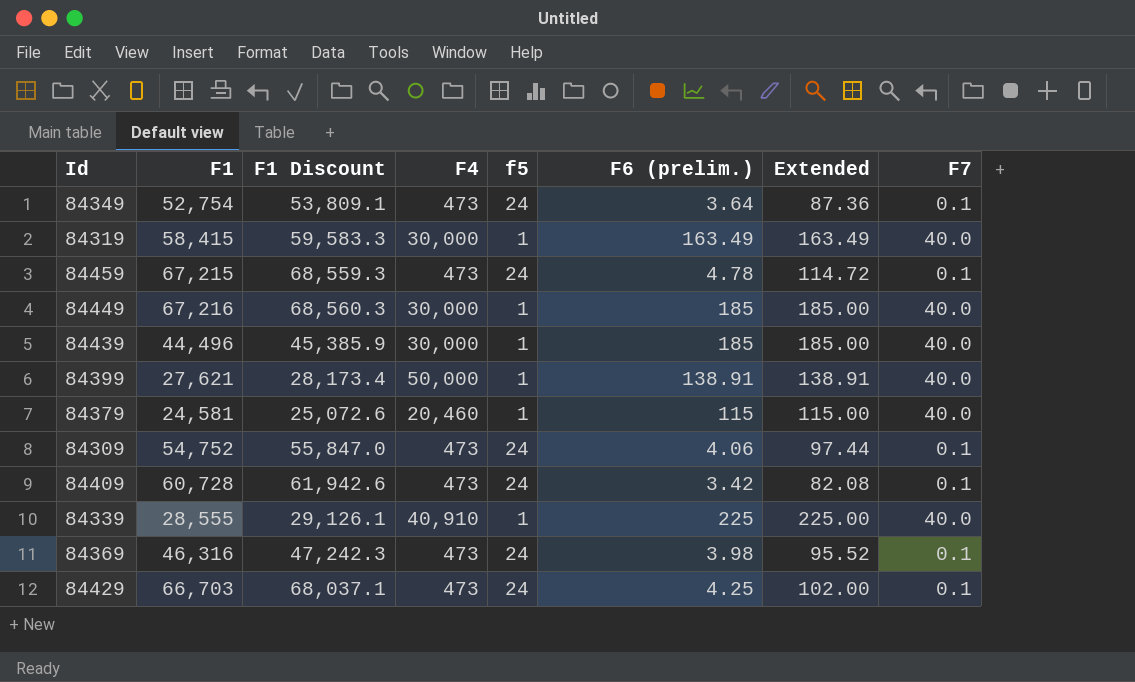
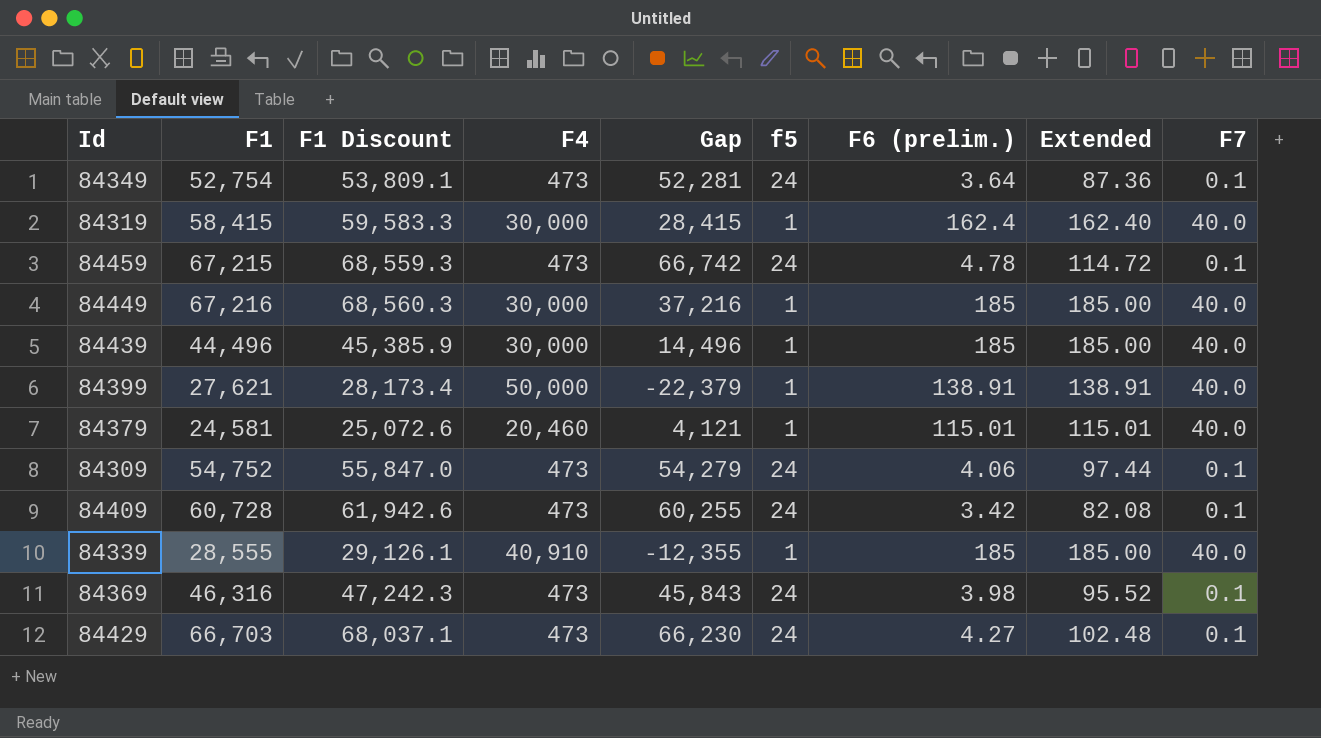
column Gap | formula: none -> [F1] - [F4]
84319 | F6 (prelim.): 163.49 -> 162.4
84319 | Extended: 163.49 -> 162.40
84379 | F6 (prelim.): 115 -> 115.01
84379 | Extended: 115.00 -> 115.01
84339 | F6 (prelim.): 225 -> 185
84339 | Extended: 225.00 -> 185.00
84429 | F6 (prelim.): 4.25 -> 4.27
84429 | Extended: 102.00 -> 102.48

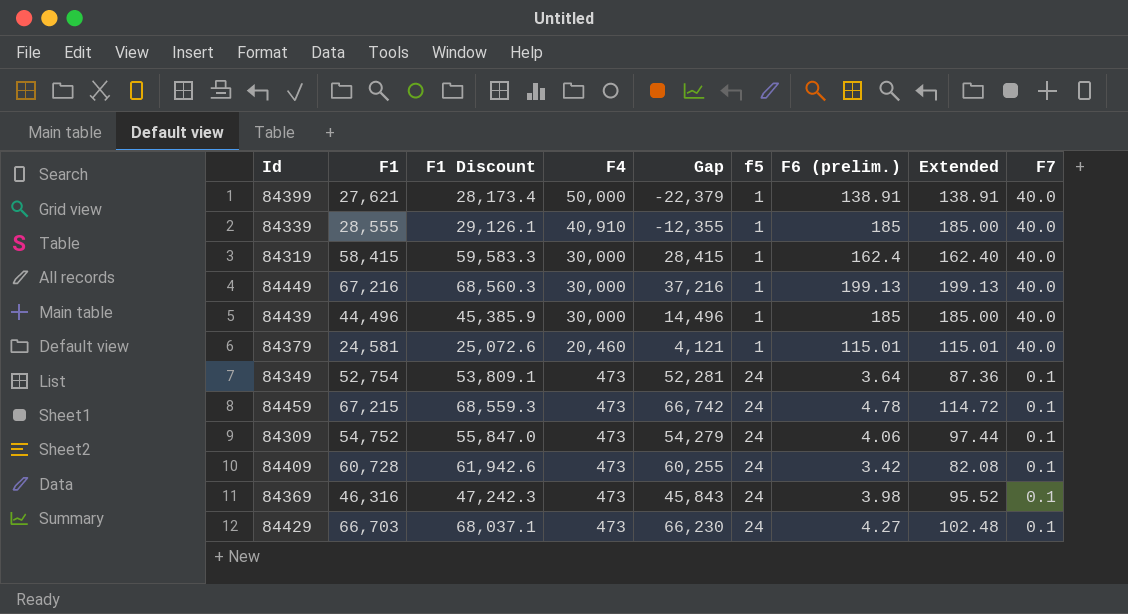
row order: none -> F4 descending
84449 | F6 (prelim.): 185 -> 199.13
84449 | Extended: 185.00 -> 199.13

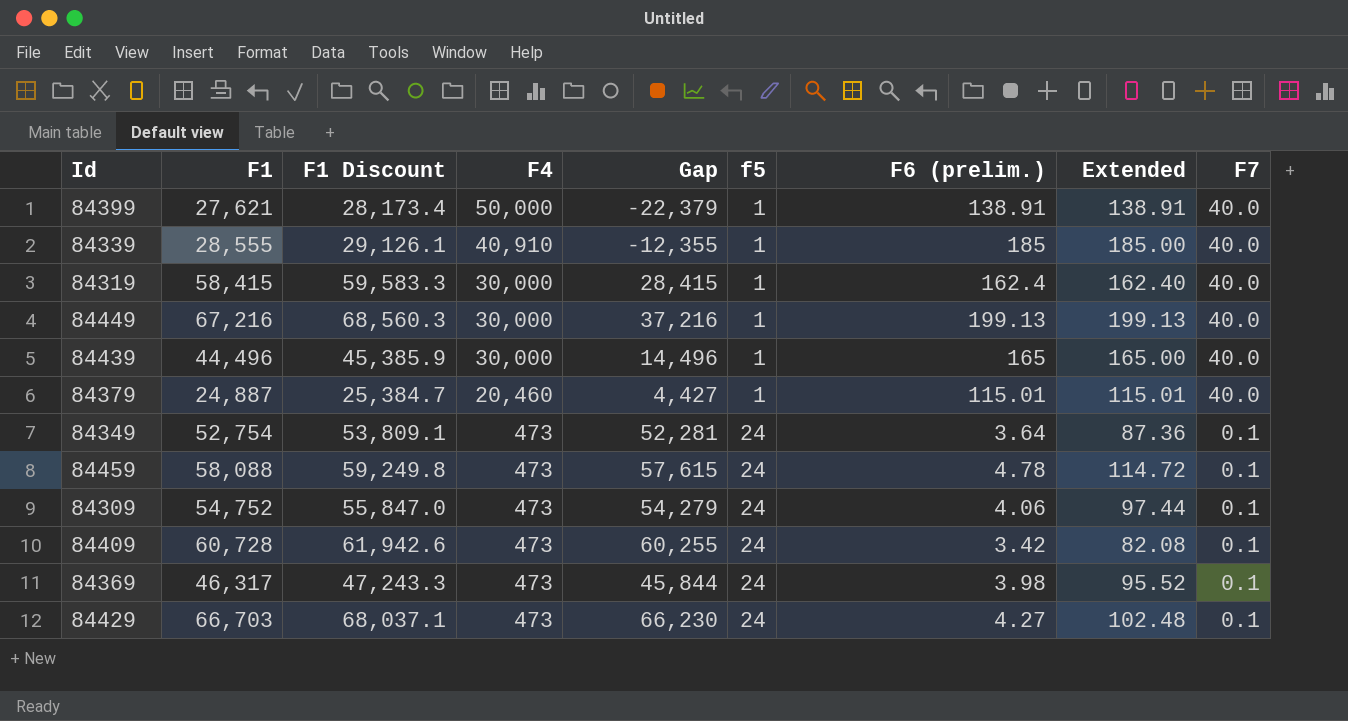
84439 | F6 (prelim.): 185 -> 165
84439 | Extended: 185.00 -> 165.00
84379 | F1: 24,581 -> 24,887
84379 | F1 Discount: 25,072.6 -> 25,384.7
84379 | Gap: 4,121 -> 4,427
84459 | F1: 67,215 -> 58,088
84459 | F1 Discount: 68,559.3 -> 59,249.8
84459 | Gap: 66,742 -> 57,615
84369 | F1: 46,316 -> 46,317
84369 | F1 Discount: 47,242.3 -> 47,243.3
84369 | Gap: 45,843 -> 45,844

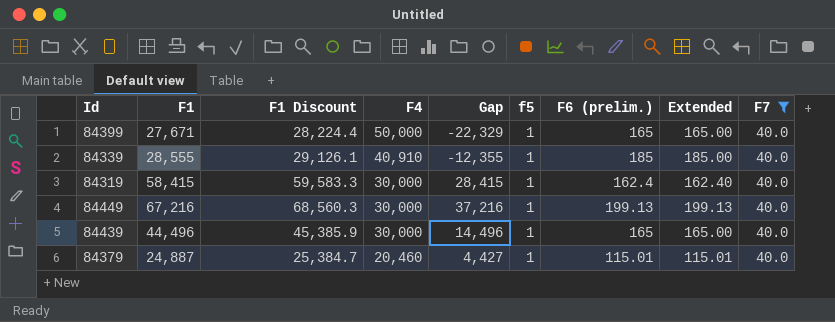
filter: none -> F7 = 40.0
84399 | F1: 27,621 -> 27,671
84399 | F1 Discount: 28,173.4 -> 28,224.4
84399 | Gap: -22,379 -> -22,329
84399 | F6 (prelim.): 138.91 -> 165
84399 | Extended: 138.91 -> 165.00

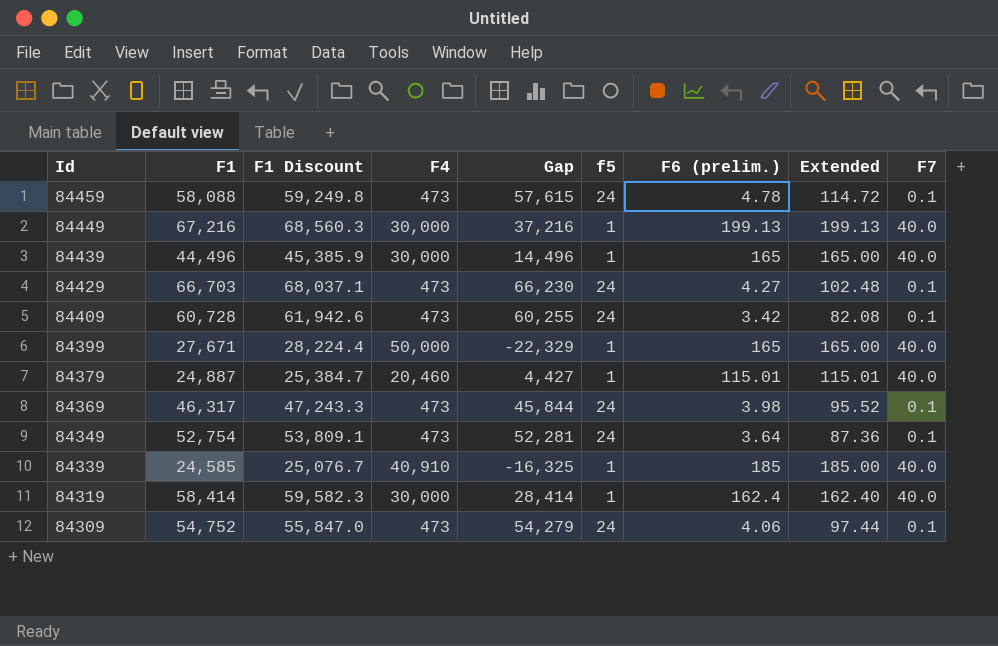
filter: F7 = 40.0 -> none
row order: F4 descending -> Id descending
84339 | F1: 28,555 -> 24,585
84339 | F1 Discount: 29,126.1 -> 25,076.7
84339 | Gap: -12,355 -> -16,325
84319 | F1: 58,415 -> 58,414
84319 | F1 Discount: 59,583.3 -> 59,582.3
84319 | Gap: 28,415 -> 28,414

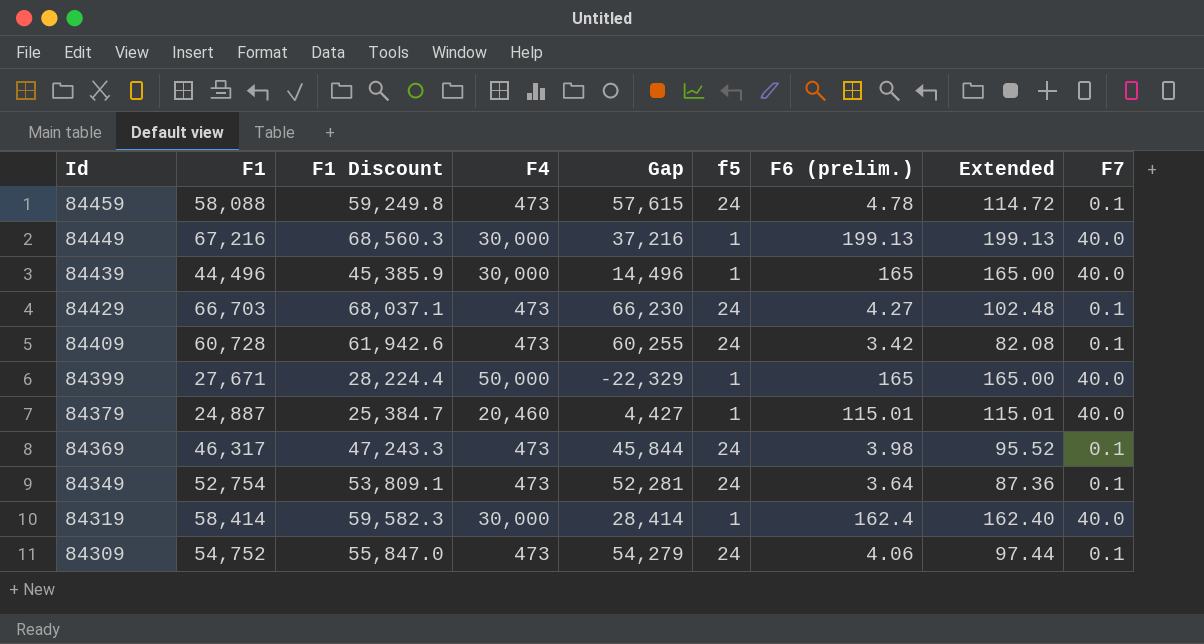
row 84339: 24,585 | 25,076.7 | 40,910 | -16,325 | 1 | 185 | 185.00 | 40.0 -> none

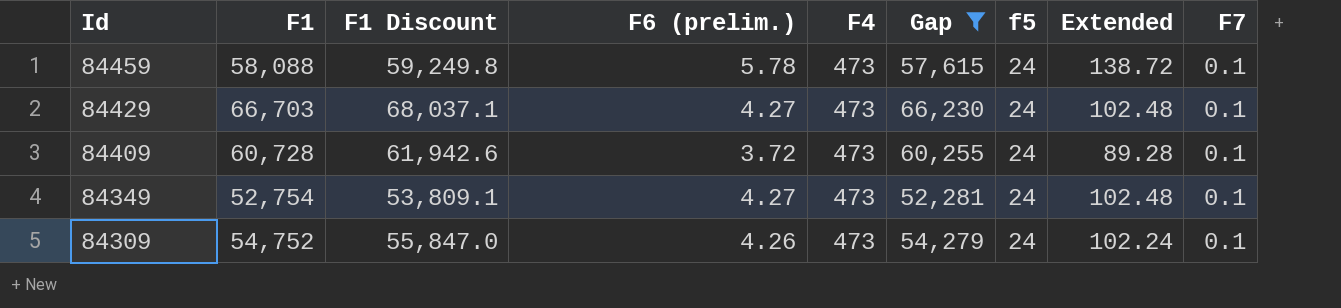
filter: none -> Gap >= 52,281
column F6 (prelim.) | position: 7 -> 4
84459 | F6 (prelim.): 4.78 -> 5.78
84459 | Extended: 114.72 -> 138.72
84409 | F6 (prelim.): 3.42 -> 3.72
84409 | Extended: 82.08 -> 89.28
84349 | F6 (prelim.): 3.64 -> 4.27
84349 | Extended: 87.36 -> 102.48
84309 | F6 (prelim.): 4.06 -> 4.26
84309 | Extended: 97.44 -> 102.24

